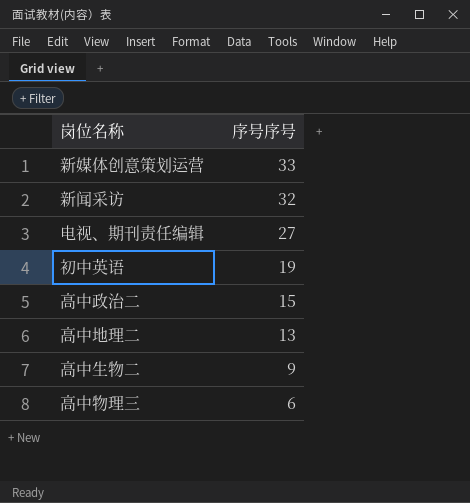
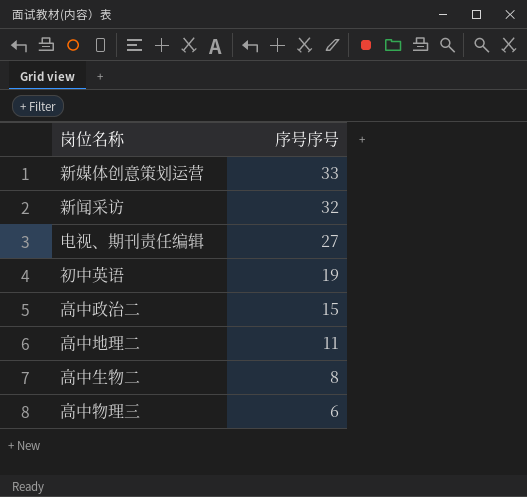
高中地理二 | 序号序号: 13 -> 11
高中生物二 | 序号序号: 9 -> 8

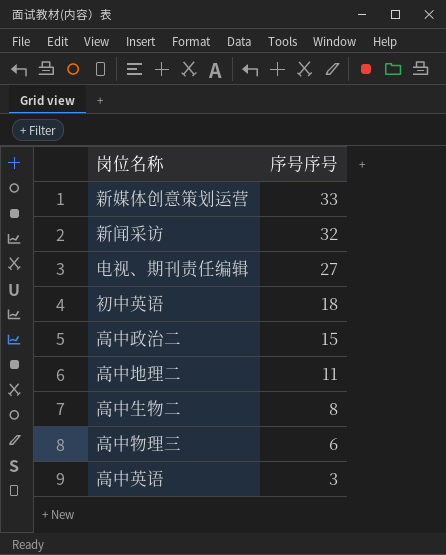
初中英语 | 序号序号: 19 -> 18
row 高中英语: none -> 3

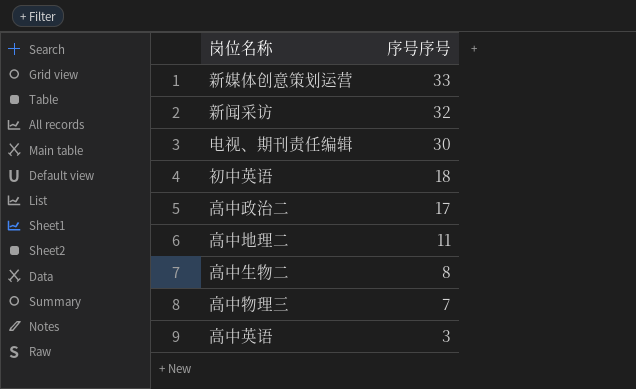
电视、期刊责任编辑 | 序号序号: 27 -> 30
高中政治二 | 序号序号: 15 -> 17
高中物理三 | 序号序号: 6 -> 7

